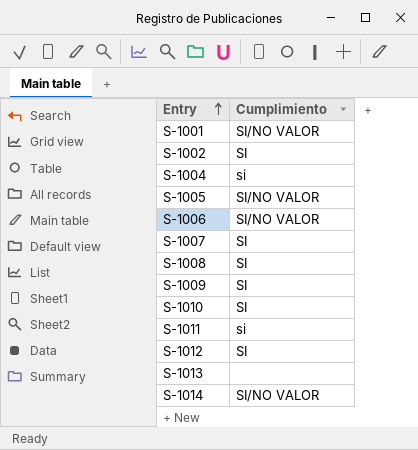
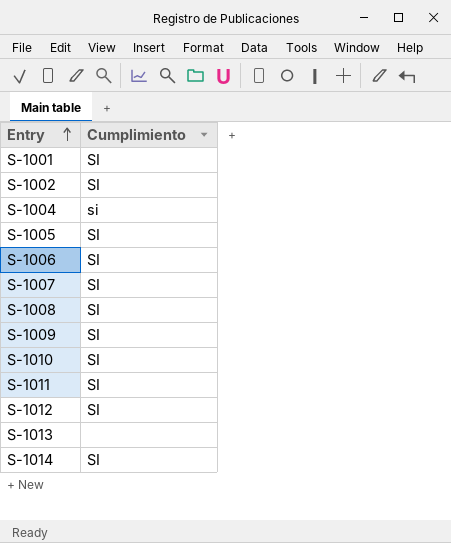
S-1001 | Cumplimiento: SI/NO VALOR -> SI
S-1005 | Cumplimiento: SI/NO VALOR -> SI
S-1006 | Cumplimiento: SI/NO VALOR -> SI
S-1011 | Cumplimiento: si -> SI
S-1014 | Cumplimiento: SI/NO VALOR -> SI

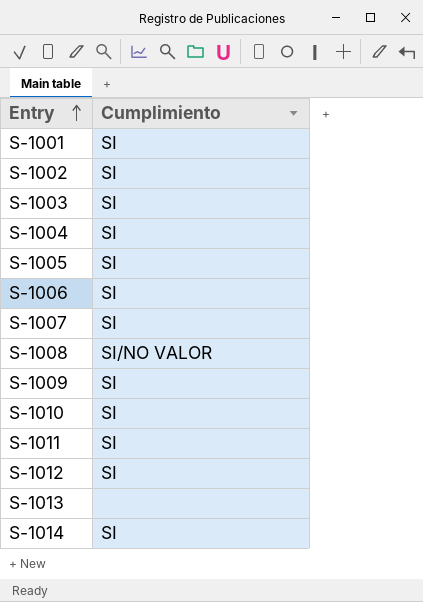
row S-1003: none -> SI
S-1004 | Cumplimiento: si -> SI
S-1008 | Cumplimiento: SI -> SI/NO VALOR

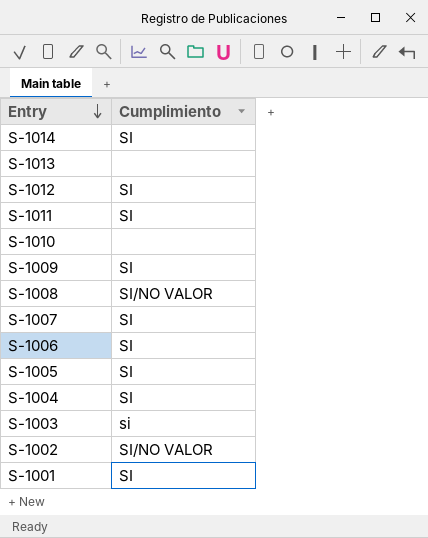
row order: Entry ascending -> Entry descending
S-1010 | Cumplimiento: SI -> none
S-1003 | Cumplimiento: SI -> si
S-1002 | Cumplimiento: SI -> SI/NO VALOR

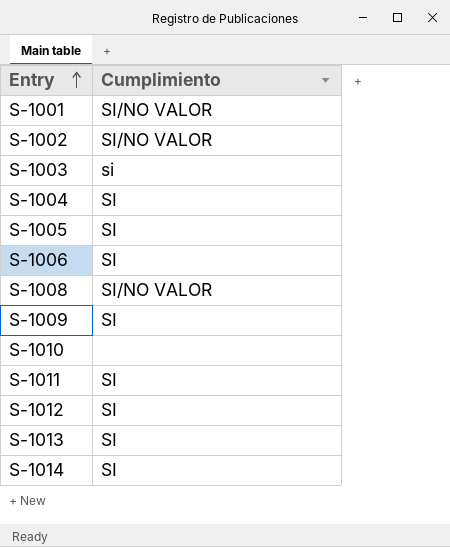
row order: Entry descending -> Entry ascending
row S-1007: SI -> none
S-1001 | Cumplimiento: SI -> SI/NO VALOR
S-1013 | Cumplimiento: none -> SI

